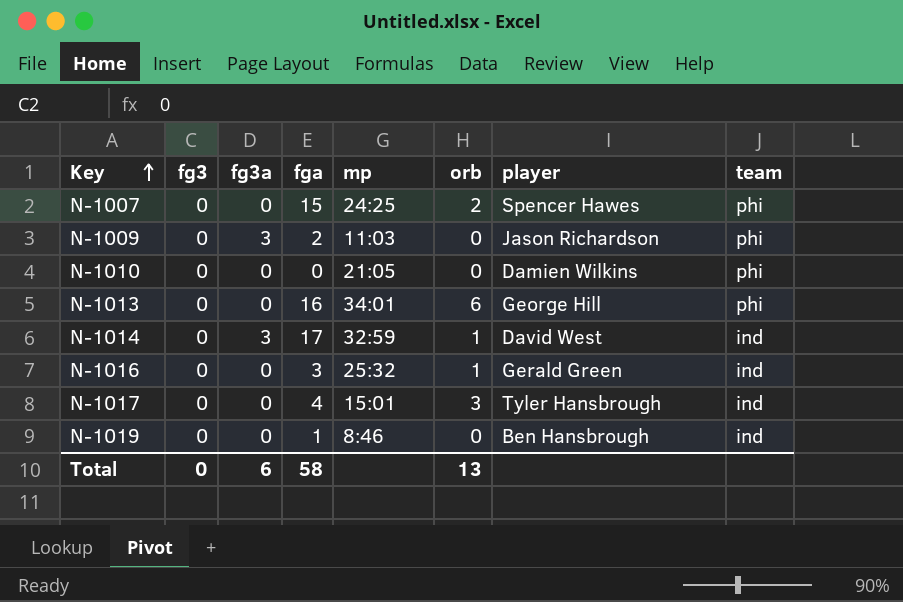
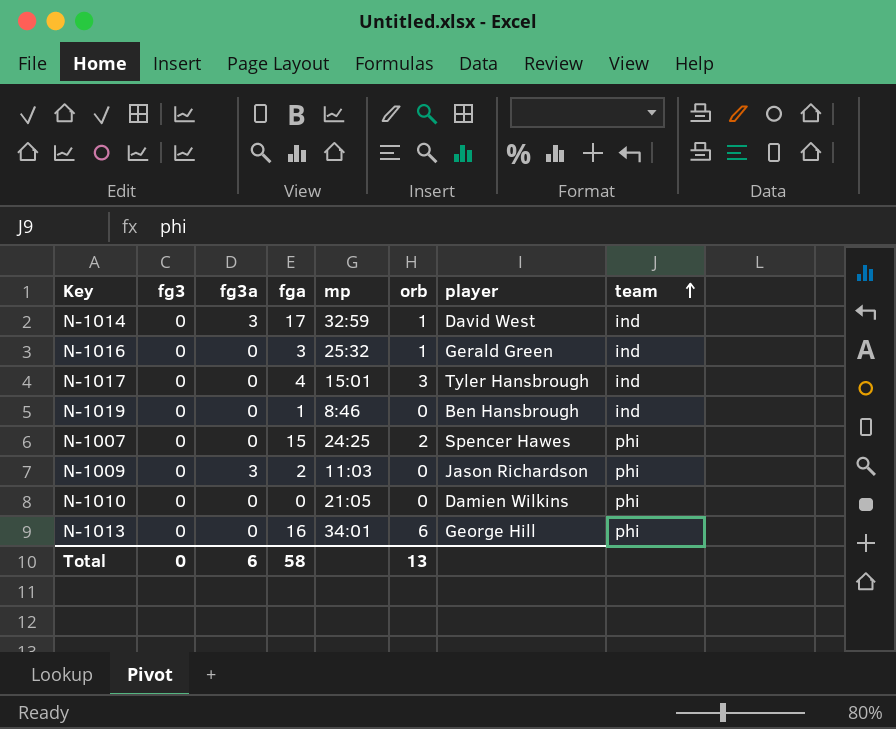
row order: Key ascending -> team ascending

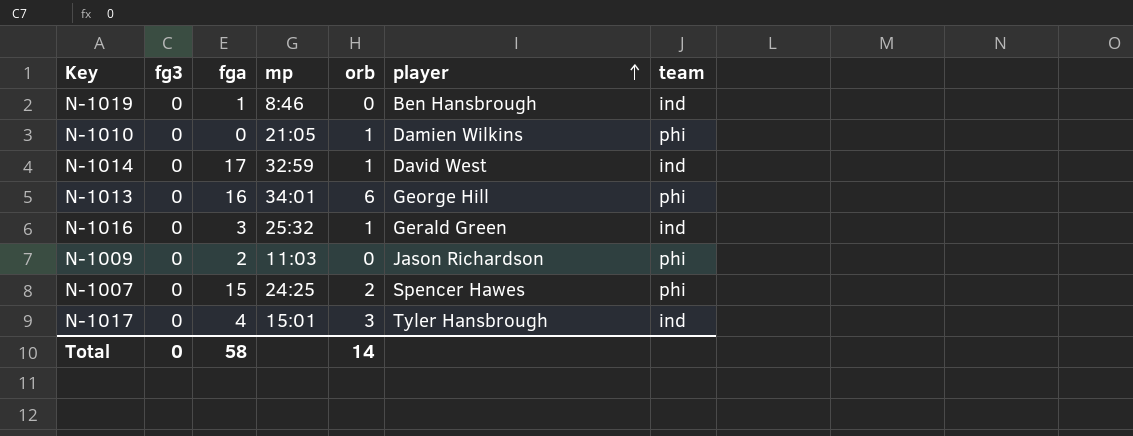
row order: team ascending -> player ascending
column fg3a | position: 3 -> none
N-1010 | orb: 0 -> 1
Total | orb: 13 -> 14

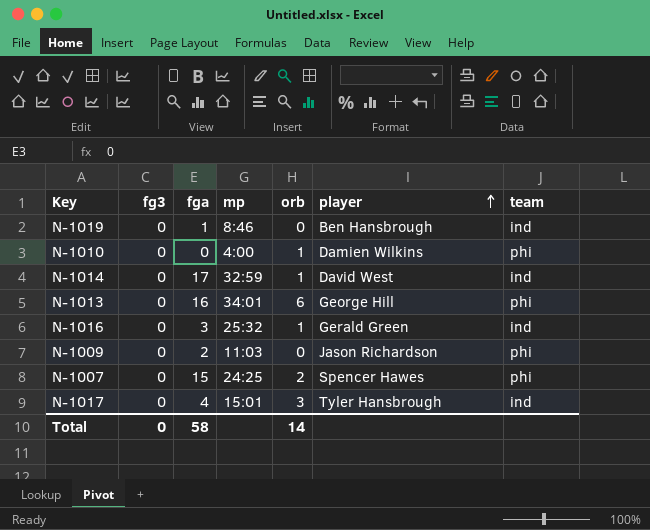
N-1010 | mp: 21:05 -> 4:00

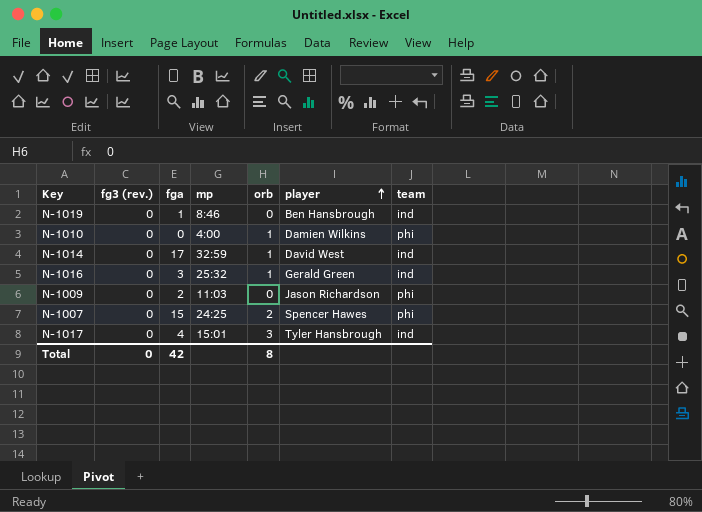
column name: fg3 -> fg3 (rev.)
row N-1013: 0 | 16 | 34:01 | 6 | George Hill | phi -> none
Total | fga: 58 -> 42
Total | orb: 14 -> 8

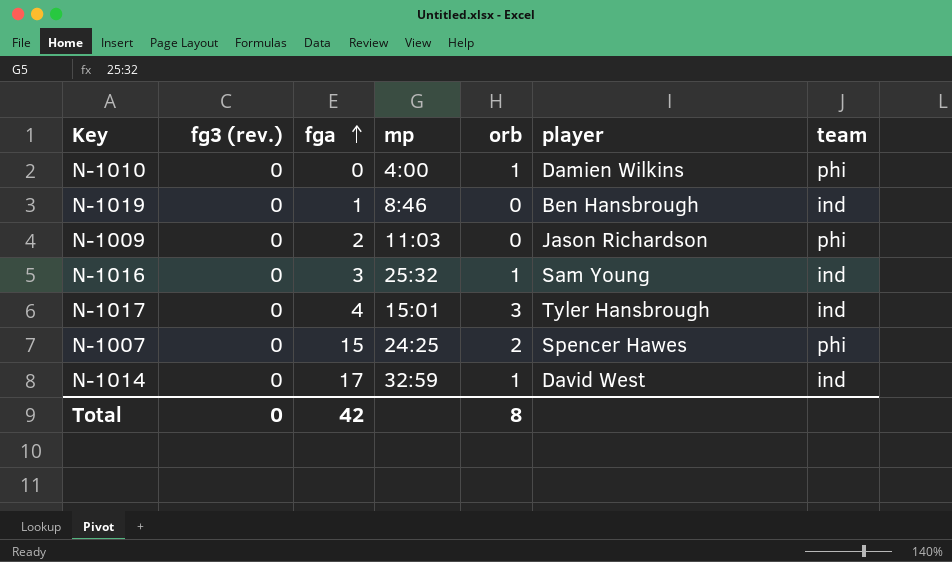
row order: player ascending -> fga ascending
N-1016 | player: Gerald Green -> Sam Young

